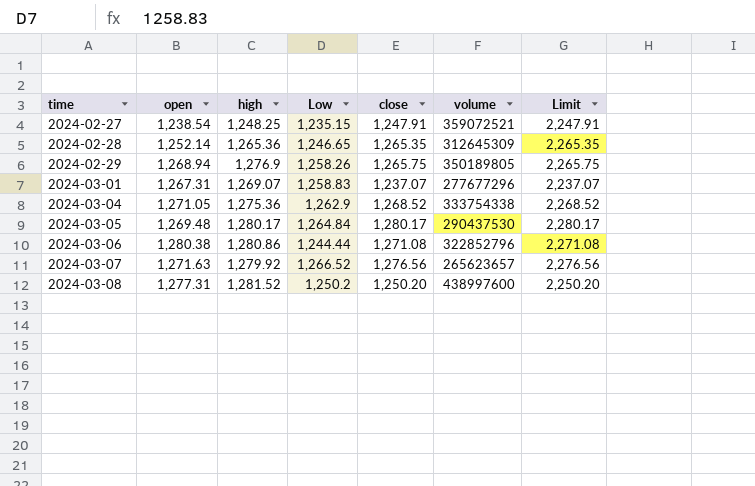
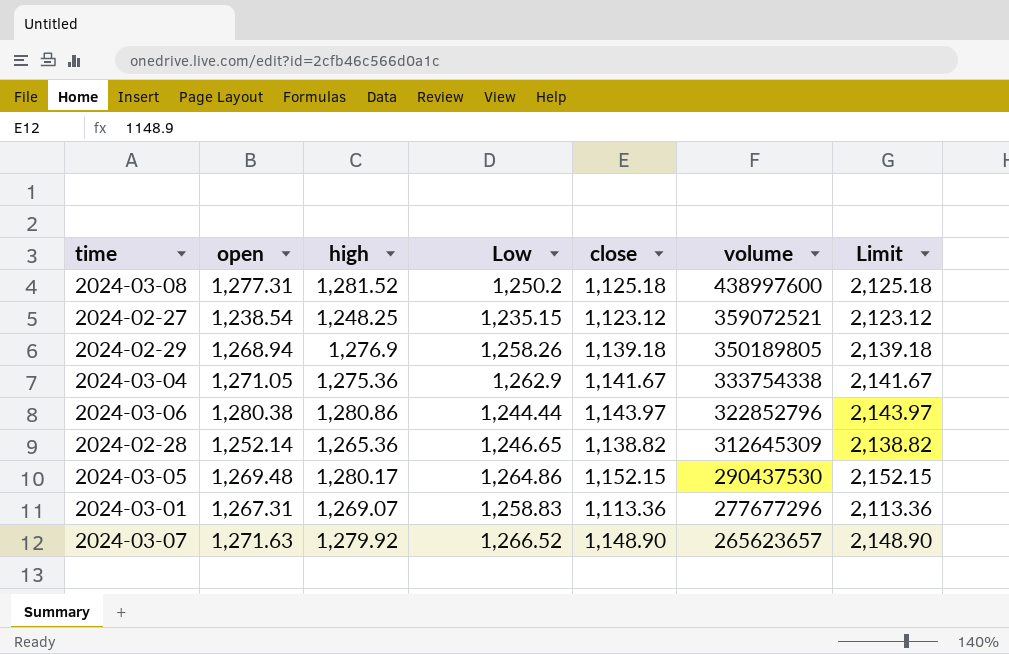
row order: time ascending -> volume descending
2024-03-08 | close: 1,250.20 -> 1,125.18
2024-03-08 | Limit: 2,250.20 -> 2,125.18
2024-02-27 | close: 1,247.91 -> 1,123.12
2024-02-27 | Limit: 2,247.91 -> 2,123.12
2024-02-29 | close: 1,265.75 -> 1,139.18
2024-02-29 | Limit: 2,265.75 -> 2,139.18
2024-03-04 | close: 1,268.52 -> 1,141.67
2024-03-04 | Limit: 2,268.52 -> 2,141.67
2024-03-06 | close: 1,271.08 -> 1,143.97
2024-03-06 | Limit: 2,271.08 -> 2,143.97
2024-02-28 | close: 1,265.35 -> 1,138.82
2024-02-28 | Limit: 2,265.35 -> 2,138.82
2024-03-05 | Low: 1,264.84 -> 1,264.86
2024-03-05 | close: 1,280.17 -> 1,152.15
2024-03-05 | Limit: 2,280.17 -> 2,152.15
2024-03-01 | close: 1,237.07 -> 1,113.36
2024-03-01 | Limit: 2,237.07 -> 2,113.36
2024-03-07 | close: 1,276.56 -> 1,148.90
2024-03-07 | Limit: 2,276.56 -> 2,148.90

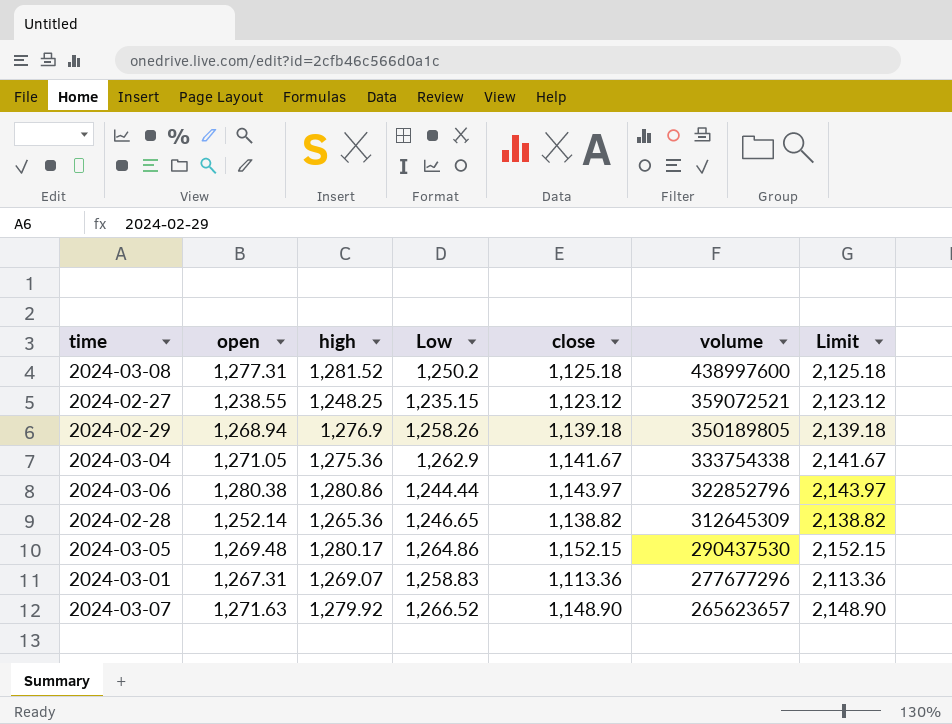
2024-02-27 | open: 1,238.54 -> 1,238.55

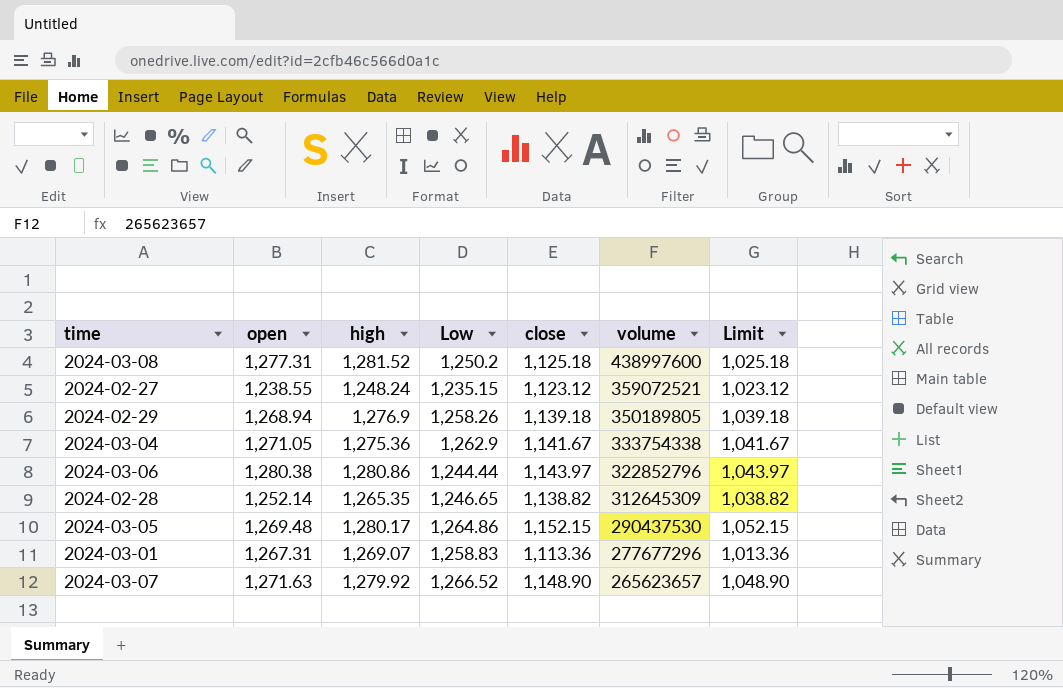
column Limit | formula: [close] + 1000 -> [close] - 100
2024-02-27 | high: 1,248.25 -> 1,248.24
2024-02-28 | high: 1,265.36 -> 1,265.35

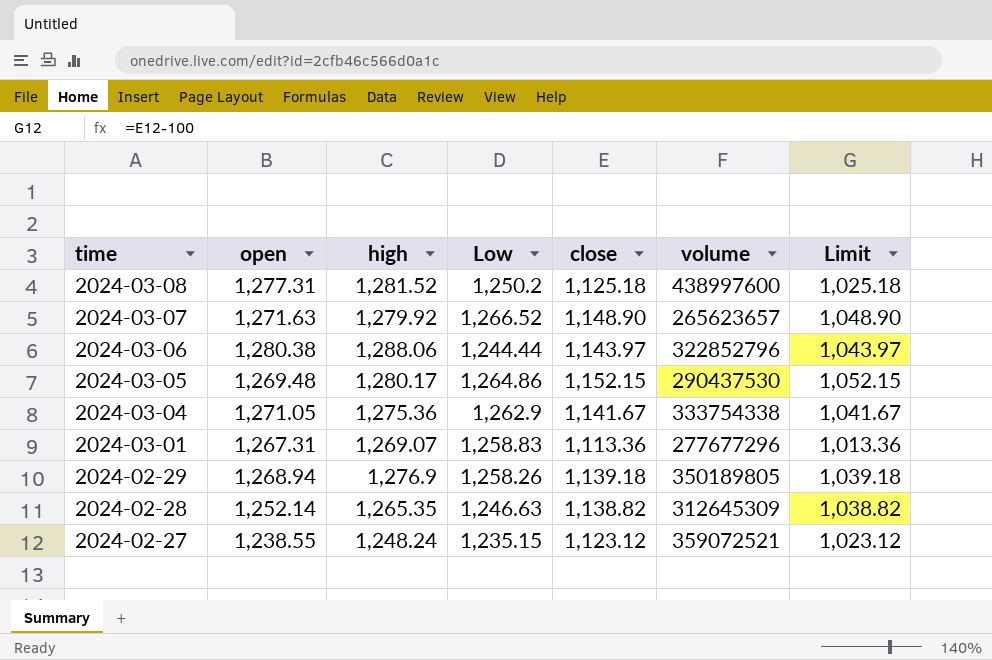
row order: volume descending -> time descending
2024-03-06 | high: 1,280.86 -> 1,288.06
2024-02-28 | Low: 1,246.65 -> 1,246.63

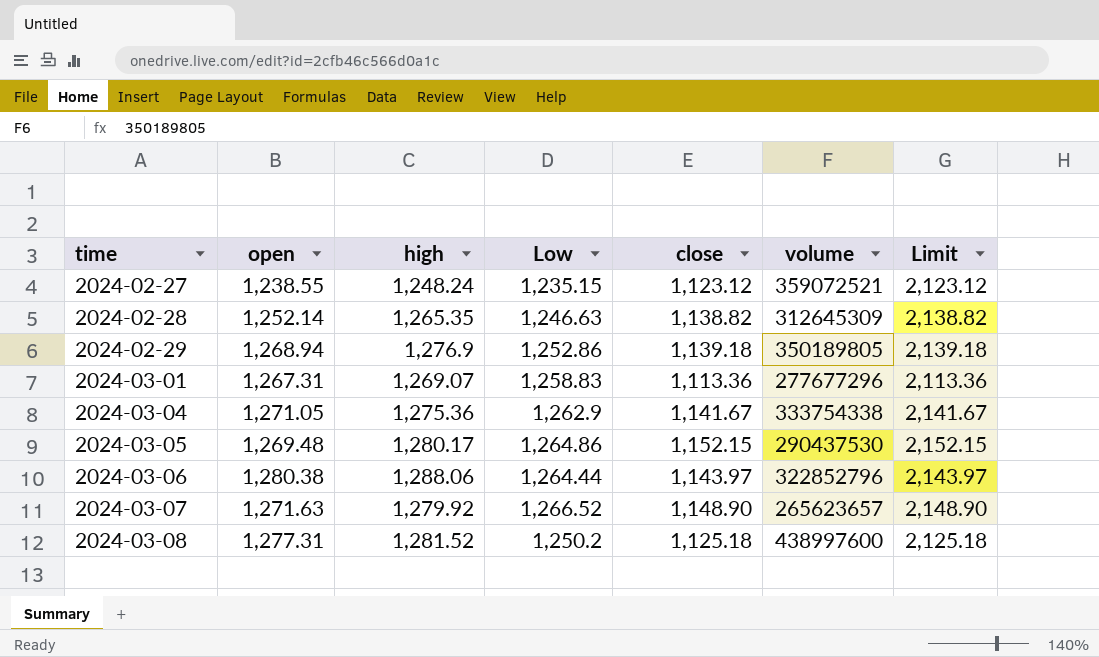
row order: time descending -> time ascending
column Limit | formula: [close] - 100 -> [close] + 1000
2024-02-29 | Low: 1,258.26 -> 1,252.86
2024-03-06 | Low: 1,244.44 -> 1,264.44

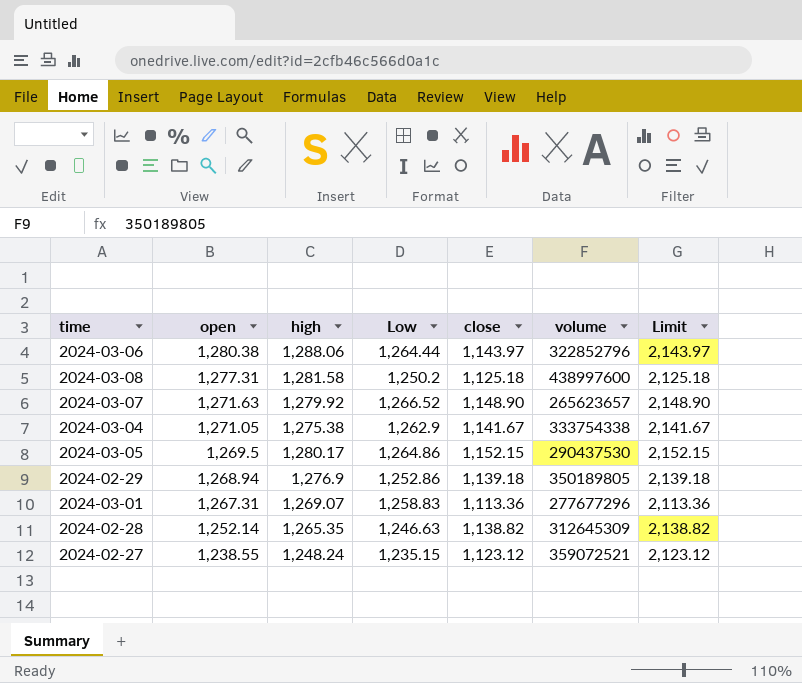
row order: time ascending -> open descending
2024-03-08 | high: 1,281.52 -> 1,281.58
2024-03-04 | high: 1,275.36 -> 1,275.38
2024-03-05 | open: 1,269.48 -> 1,269.5

